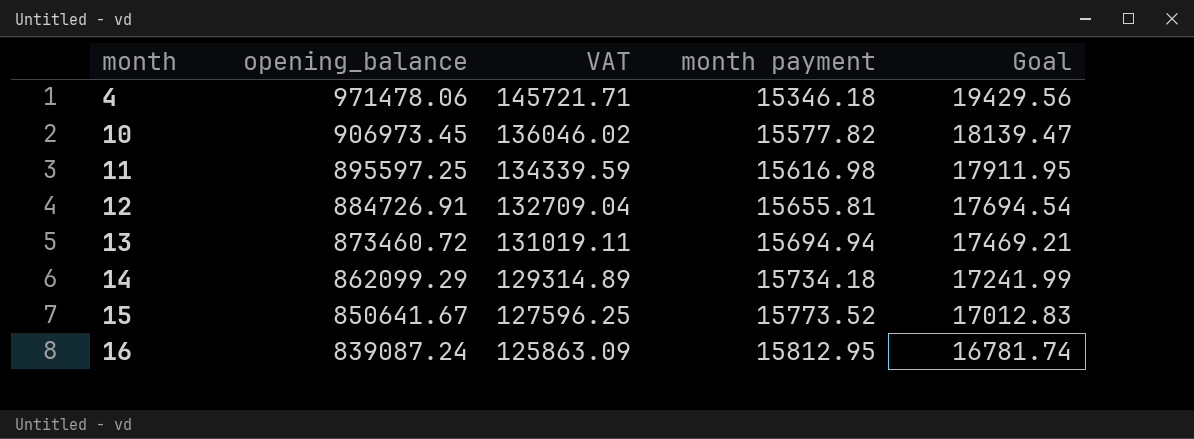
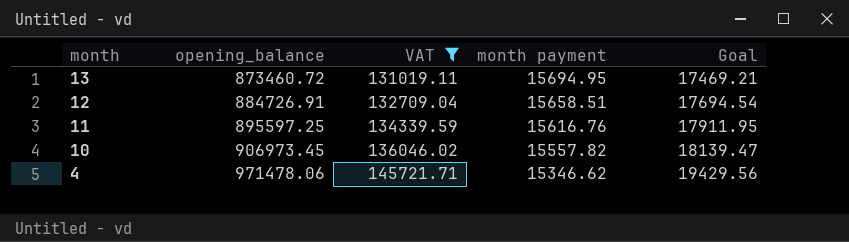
filter: none -> VAT >= 131019.11
row order: month ascending -> month descending
13 | month payment: 15694.94 -> 15694.95
12 | month payment: 15655.81 -> 15658.51
11 | month payment: 15616.98 -> 15616.76
10 | month payment: 15577.82 -> 15557.82
4 | month payment: 15346.18 -> 15346.62

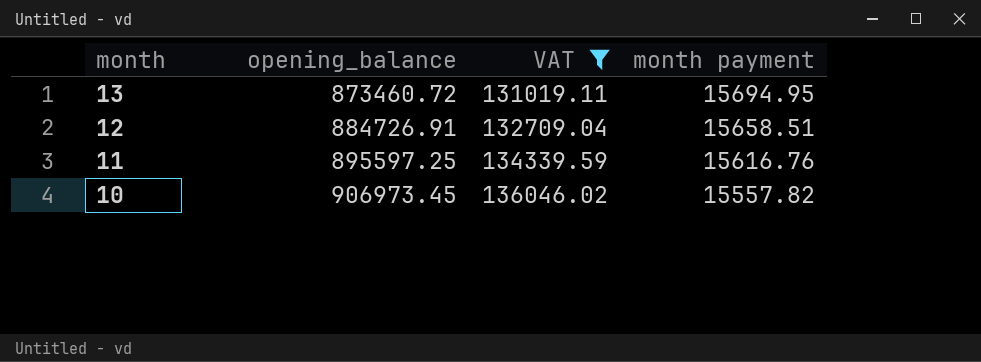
column Goal | formula: [opening_balance] * 0.02 -> none
row 4: 971478.06 | 145721.71 | 15346.62 | 19429.56 -> none

